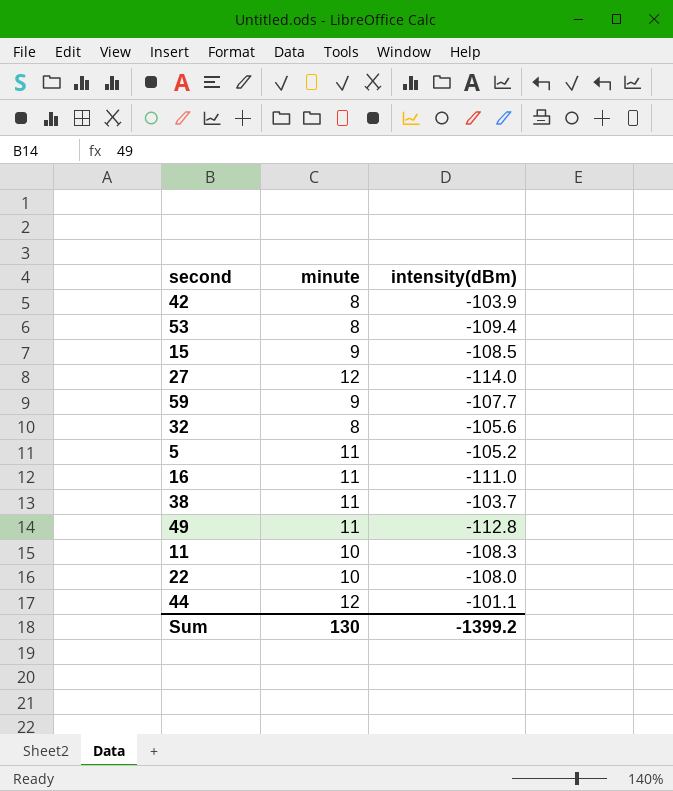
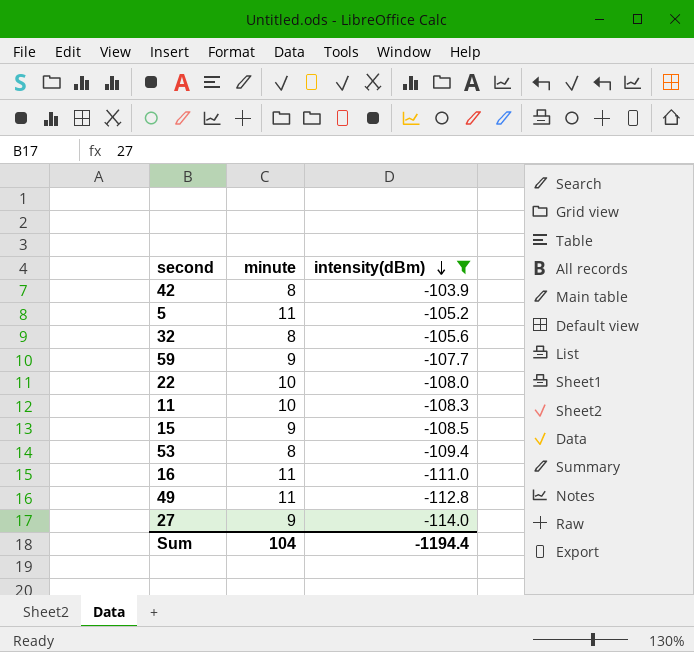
filter: none -> intensity(dBm) <= -103.9
row order: none -> intensity(dBm) descending
27 | minute: 12 -> 9
Sum | minute: 130 -> 104
Sum | intensity(dBm): -1399.2 -> -1194.4

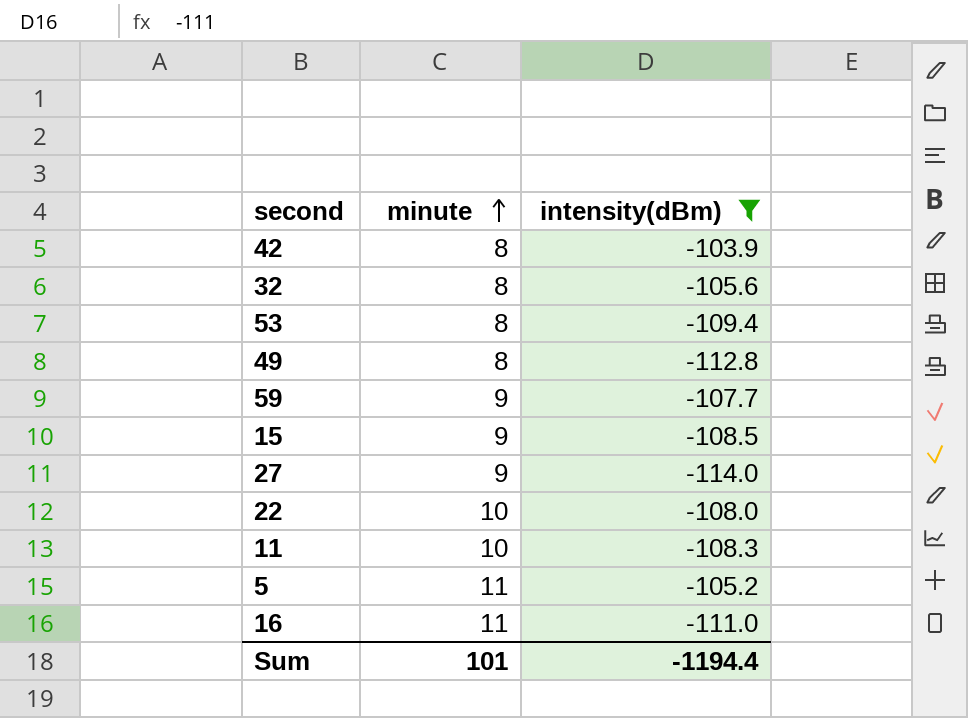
row order: intensity(dBm) descending -> minute ascending
49 | minute: 11 -> 8
Sum | minute: 104 -> 101

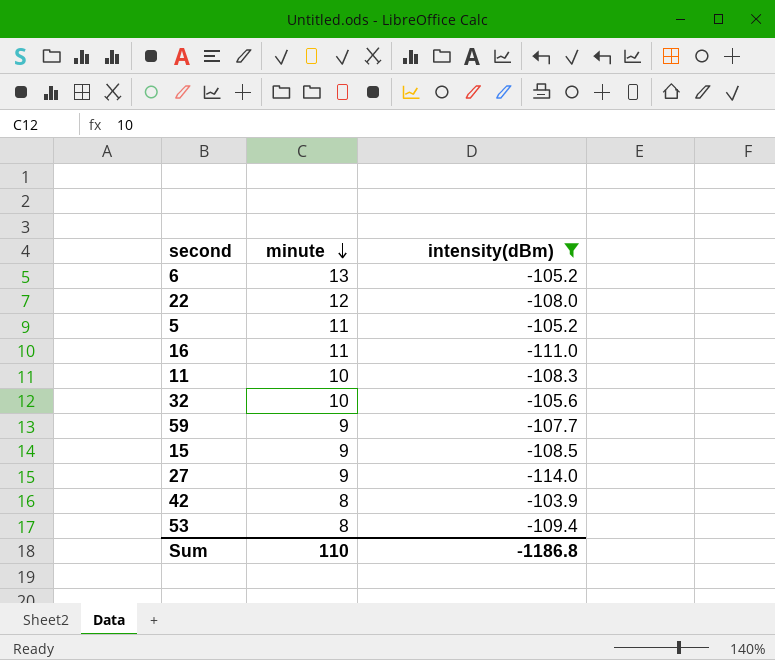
row order: minute ascending -> minute descending
row 49: 8 | -112.8 -> none
row 6: none -> 13 | -105.2
22 | minute: 10 -> 12
32 | minute: 8 -> 10
Sum | minute: 101 -> 110
Sum | intensity(dBm): -1194.4 -> -1186.8

